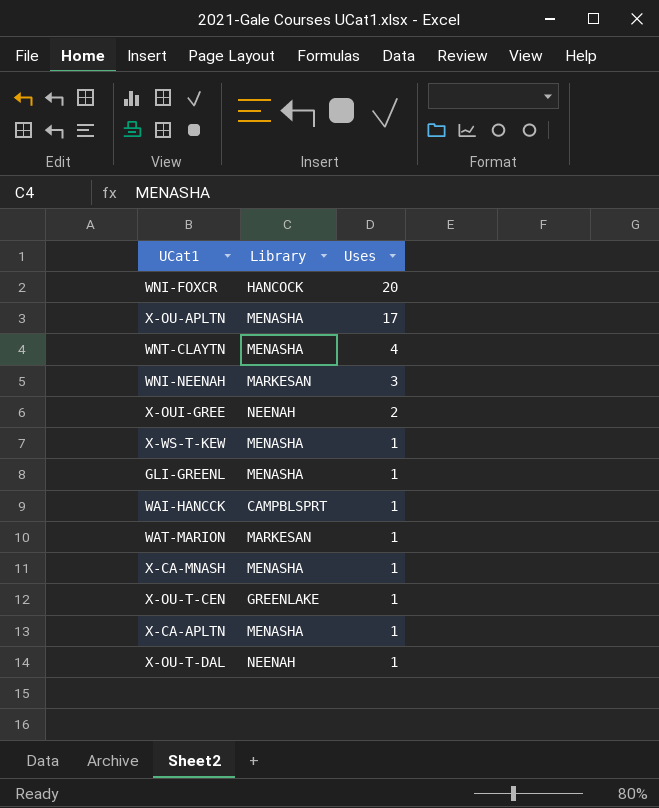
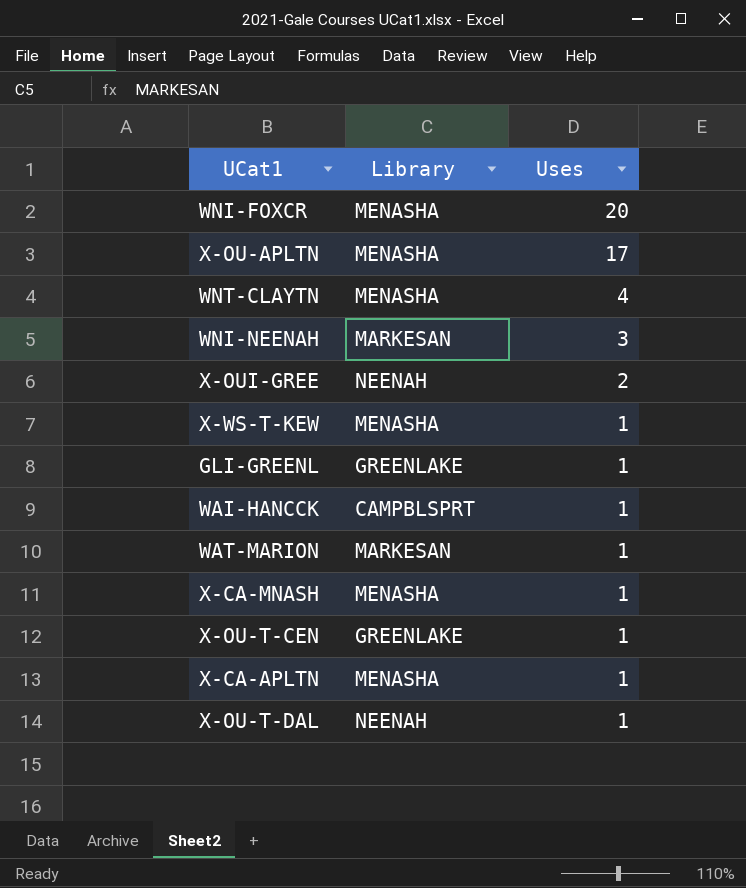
WNI-FOXCR | Library: HANCOCK -> MENASHA
GLI-GREENL | Library: MENASHA -> GREENLAKE

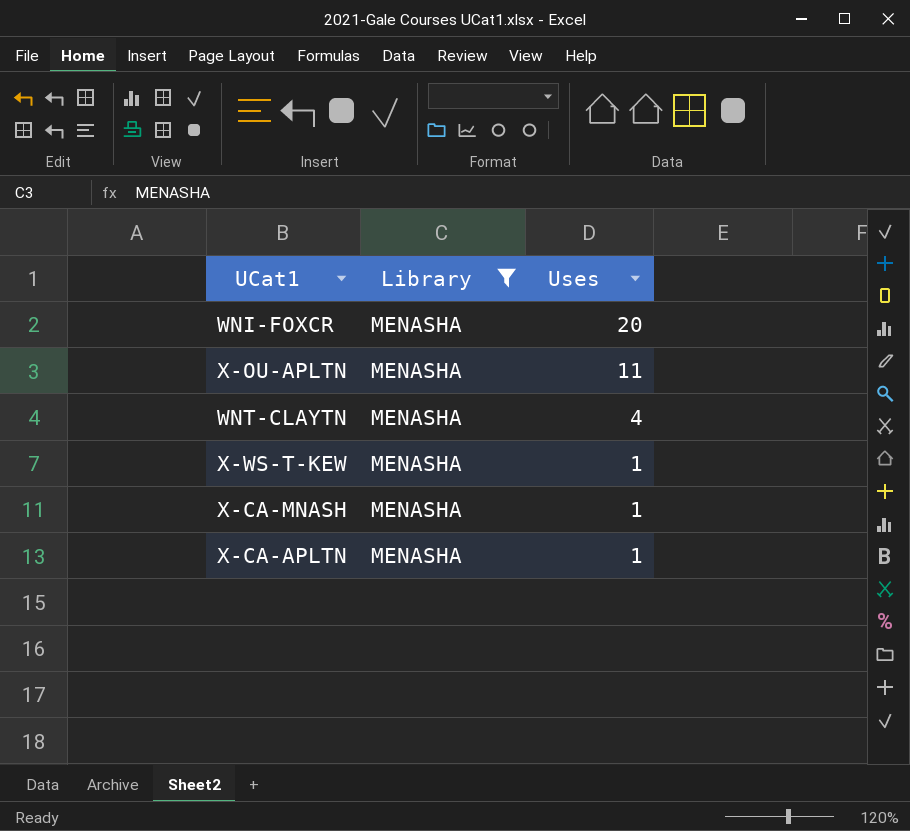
filter: none -> Library = MENASHA
X-OU-APLTN | Uses: 17 -> 11

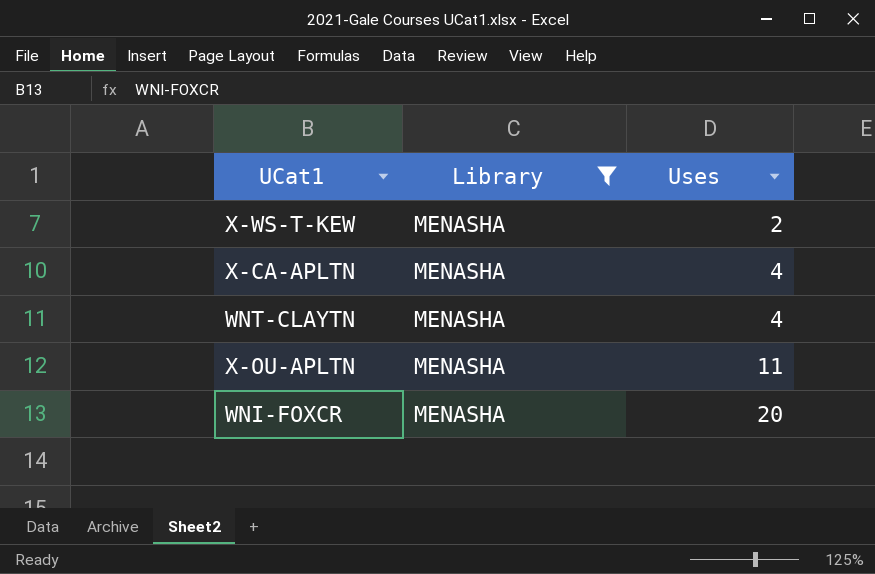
row order: Uses descending -> Uses ascending
row X-CA-MNASH: MENASHA | 1 -> none
X-WS-T-KEW | Uses: 1 -> 2
X-CA-APLTN | Uses: 1 -> 4

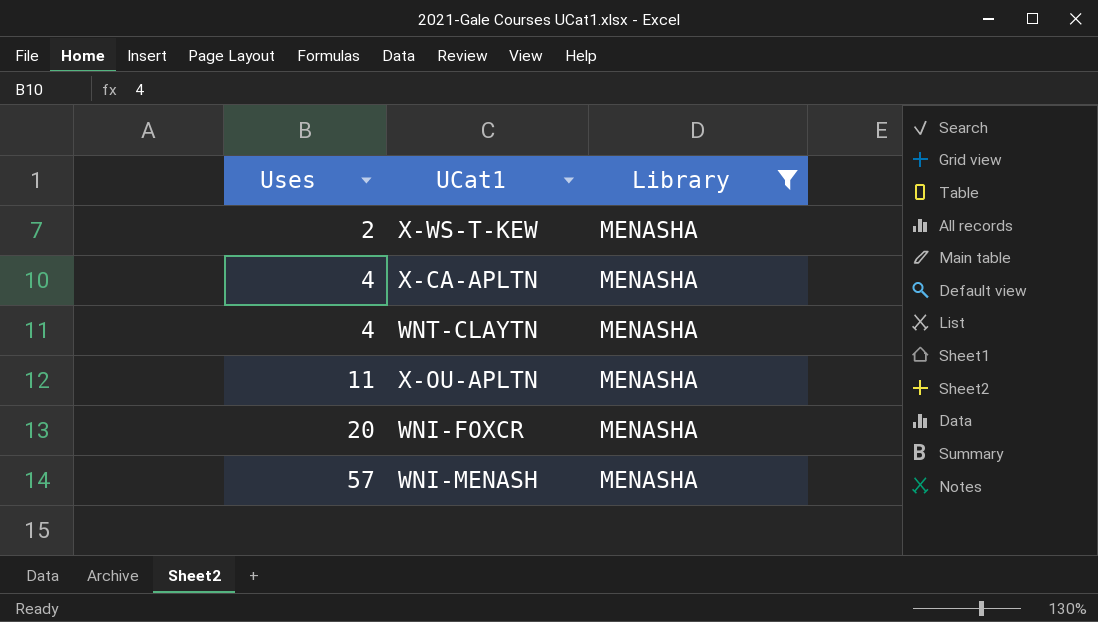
column Uses | position: 3 -> 1
row WNI-MENASH: none -> 57 | MENASHA

